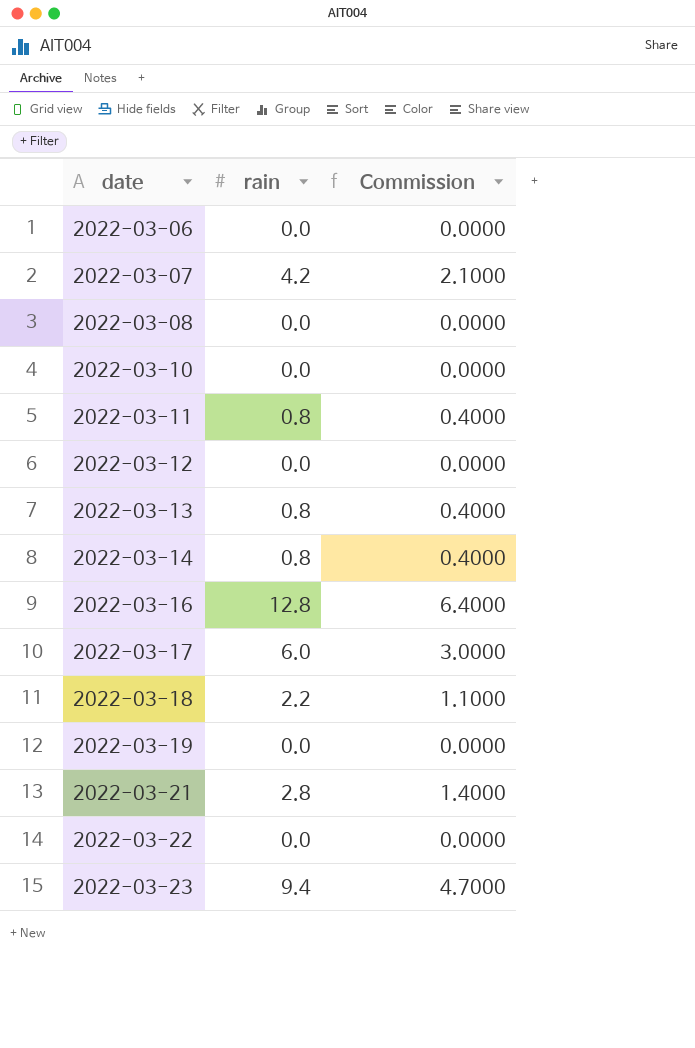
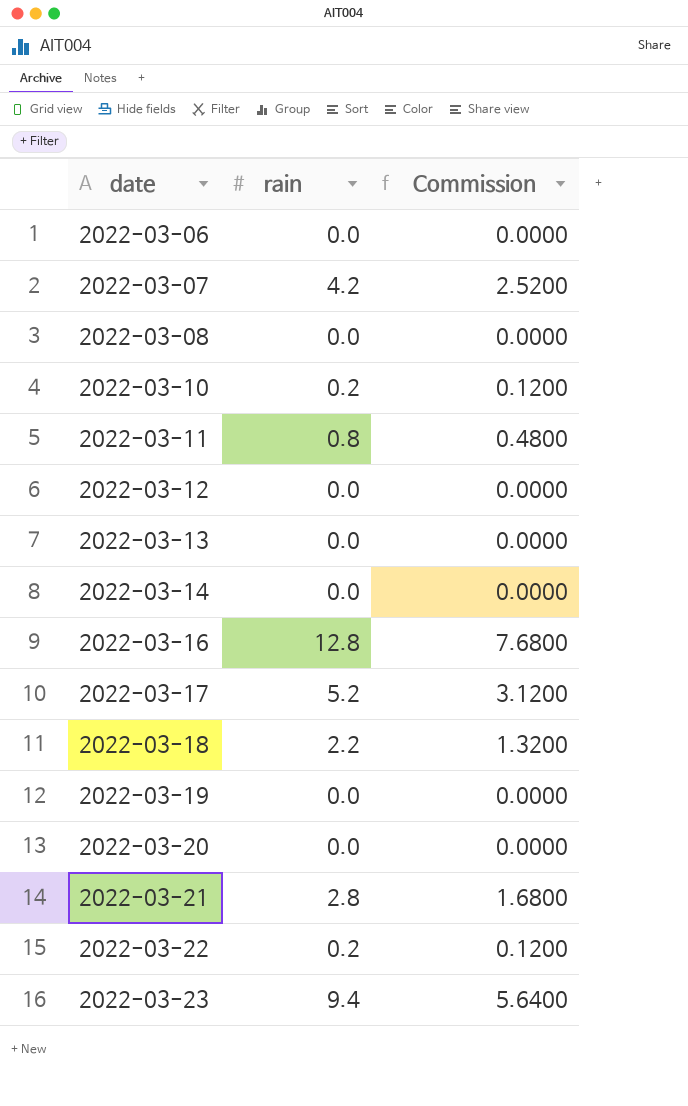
column Commission | formula: [rain] * 0.5 -> [rain] * 0.6
2022-03-10 | rain: 0.0 -> 0.2
2022-03-13 | rain: 0.8 -> 0.0
2022-03-14 | rain: 0.8 -> 0.0
2022-03-17 | rain: 6.0 -> 5.2
row 2022-03-20: none -> 0.0 | 0.0000
2022-03-22 | rain: 0.0 -> 0.2

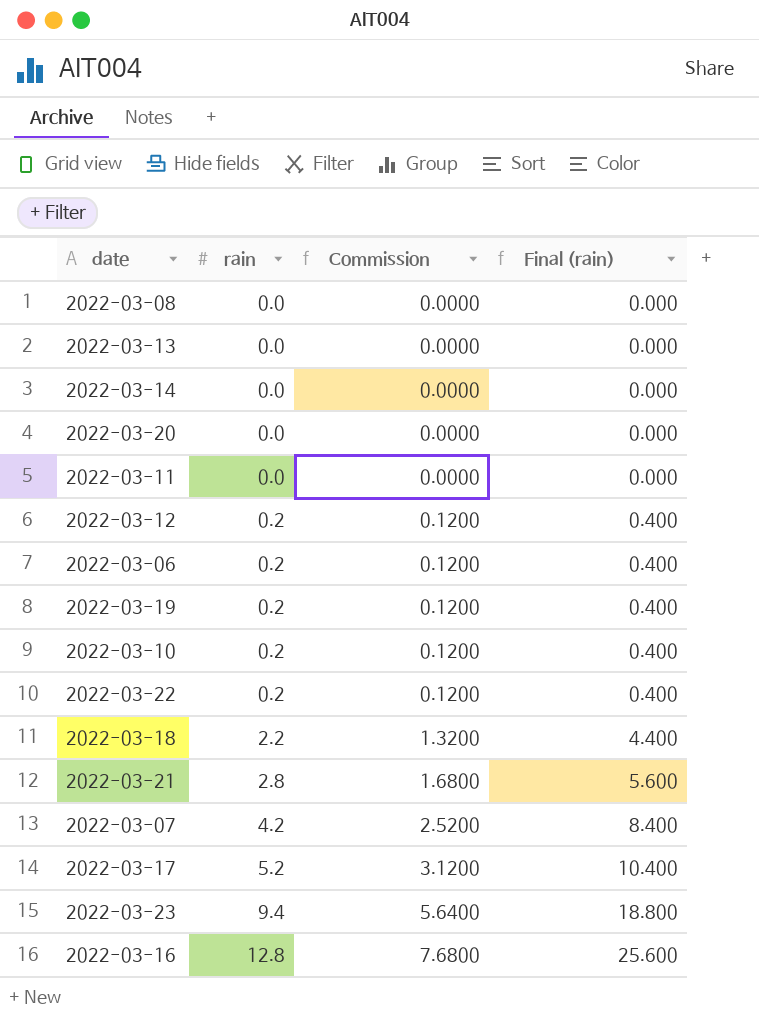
row order: date ascending -> rain ascending
column Final (rain) | formula: none -> [rain] * 2
2022-03-11 | rain: 0.8 -> 0.0
2022-03-11 | Commission: 0.4800 -> 0.0000
2022-03-12 | rain: 0.0 -> 0.2
2022-03-12 | Commission: 0.0000 -> 0.1200
2022-03-06 | rain: 0.0 -> 0.2
2022-03-06 | Commission: 0.0000 -> 0.1200
2022-03-19 | rain: 0.0 -> 0.2
2022-03-19 | Commission: 0.0000 -> 0.1200

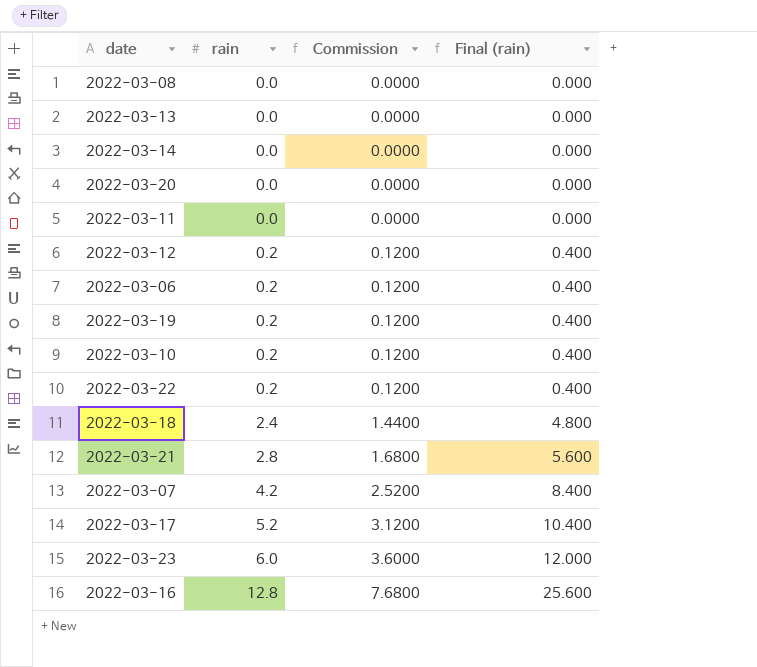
2022-03-18 | rain: 2.2 -> 2.4
2022-03-18 | Commission: 1.3200 -> 1.4400
2022-03-18 | Final (rain): 4.400 -> 4.800
2022-03-23 | rain: 9.4 -> 6.0
2022-03-23 | Commission: 5.6400 -> 3.6000
2022-03-23 | Final (rain): 18.800 -> 12.000

